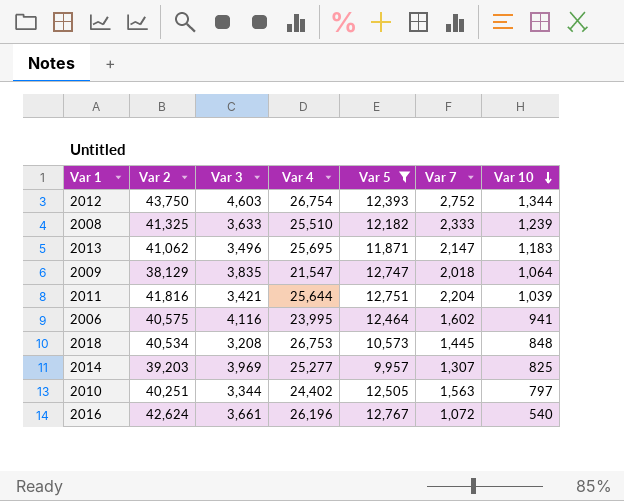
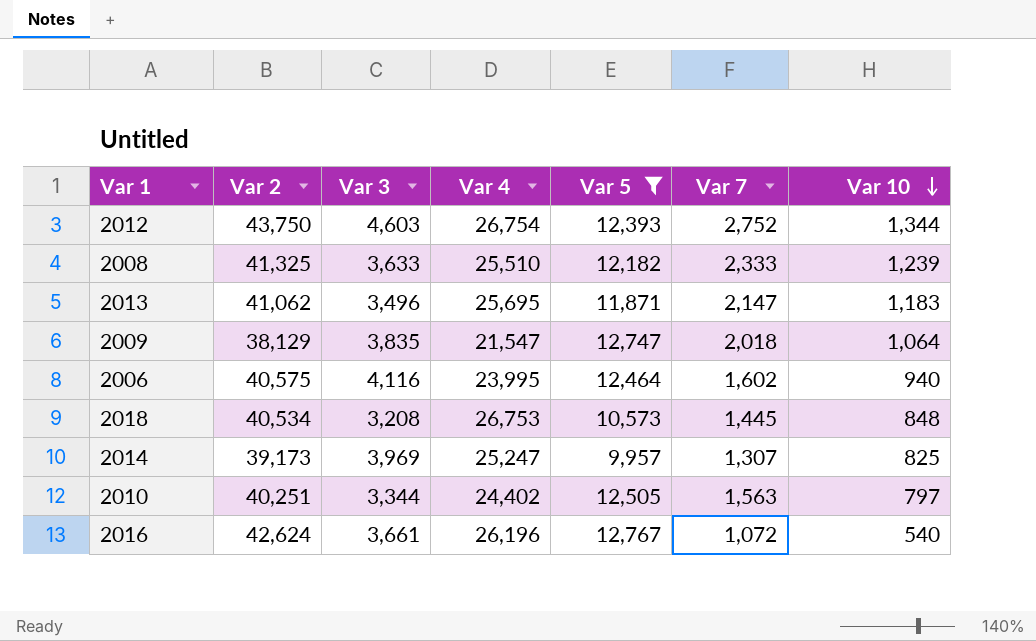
row 2011: 41,816 | 3,421 | 25,644 | 12,751 | 2,204 | 1,039 -> none
2006 | Var 10: 941 -> 940
2014 | Var 2: 39,203 -> 39,173
2014 | Var 4: 25,277 -> 25,247

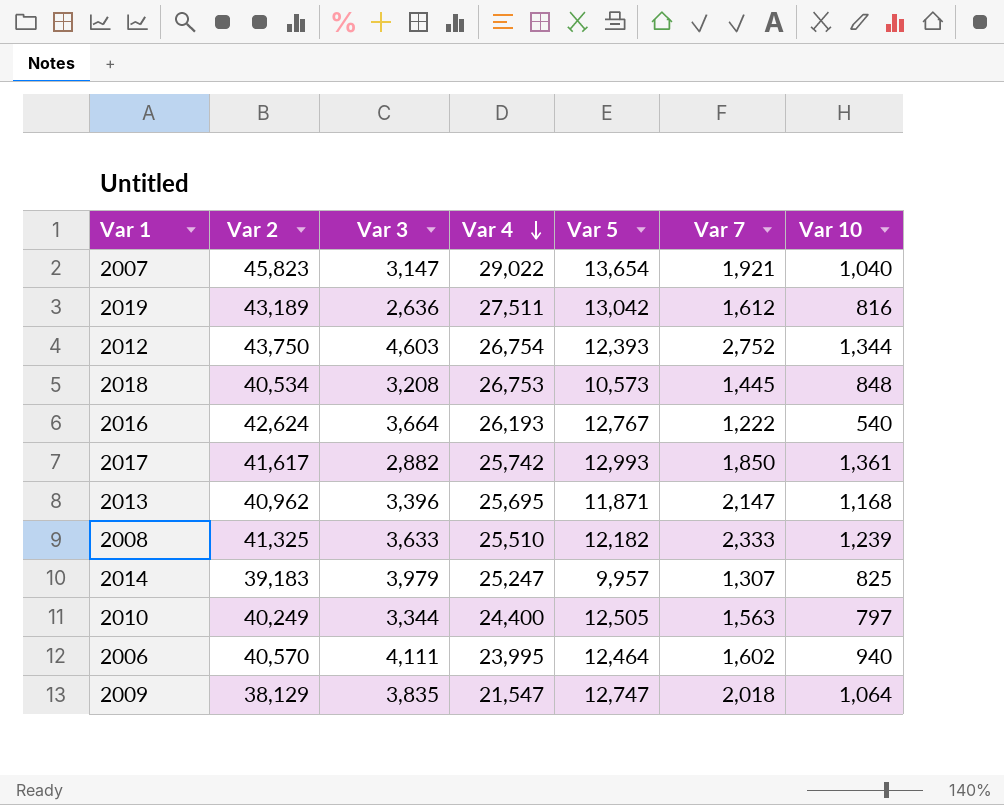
filter: Var 5 <= 12,767 -> none
row order: Var 10 descending -> Var 4 descending
2016 | Var 3: 3,661 -> 3,664
2016 | Var 4: 26,196 -> 26,193
2016 | Var 7: 1,072 -> 1,222
2013 | Var 2: 41,062 -> 40,962
2013 | Var 3: 3,496 -> 3,396
2013 | Var 10: 1,183 -> 1,168
2014 | Var 2: 39,173 -> 39,183
2014 | Var 3: 3,969 -> 3,979
2010 | Var 2: 40,251 -> 40,249
2010 | Var 4: 24,402 -> 24,400
2006 | Var 2: 40,575 -> 40,570
2006 | Var 3: 4,116 -> 4,111

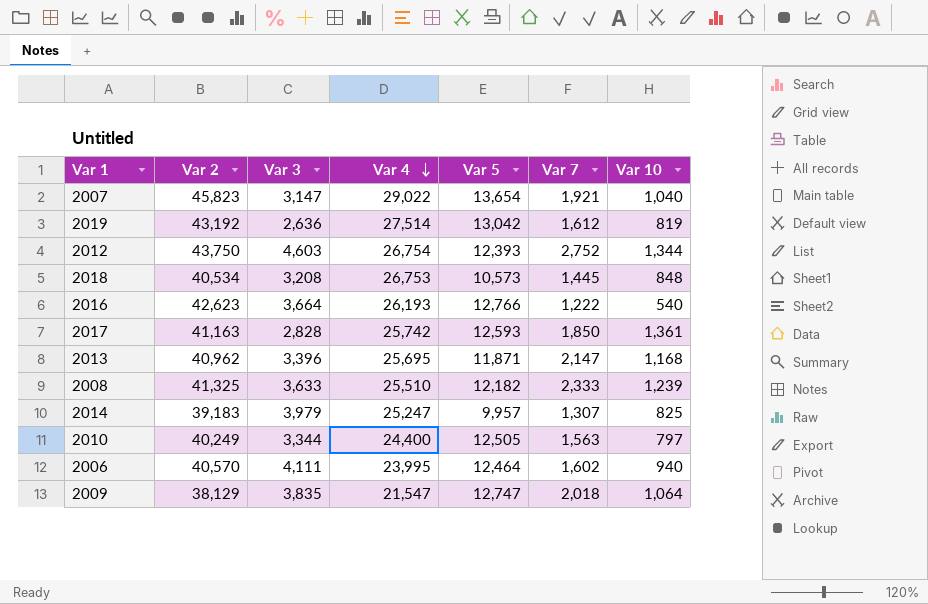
2019 | Var 2: 43,189 -> 43,192
2019 | Var 4: 27,511 -> 27,514
2019 | Var 10: 816 -> 819
2016 | Var 2: 42,624 -> 42,623
2016 | Var 5: 12,767 -> 12,766
2017 | Var 2: 41,617 -> 41,163
2017 | Var 3: 2,882 -> 2,828
2017 | Var 5: 12,993 -> 12,593

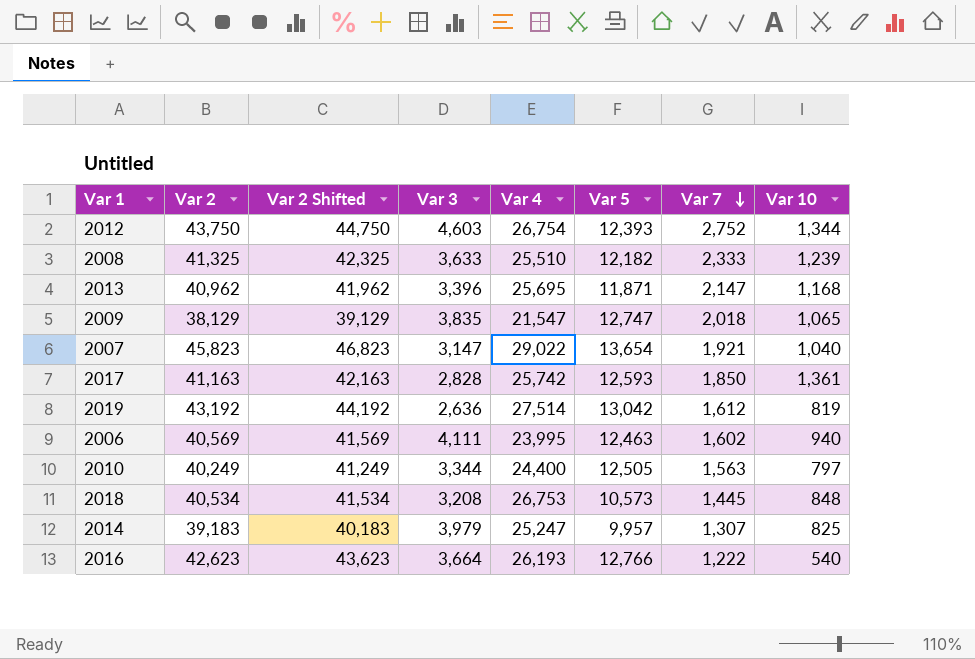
row order: Var 4 descending -> Var 7 descending
column Var 2 Shifted | formula: none -> [Var 2] + 1000
2009 | Var 10: 1,064 -> 1,065
2006 | Var 2: 40,570 -> 40,569
2006 | Var 5: 12,464 -> 12,463

